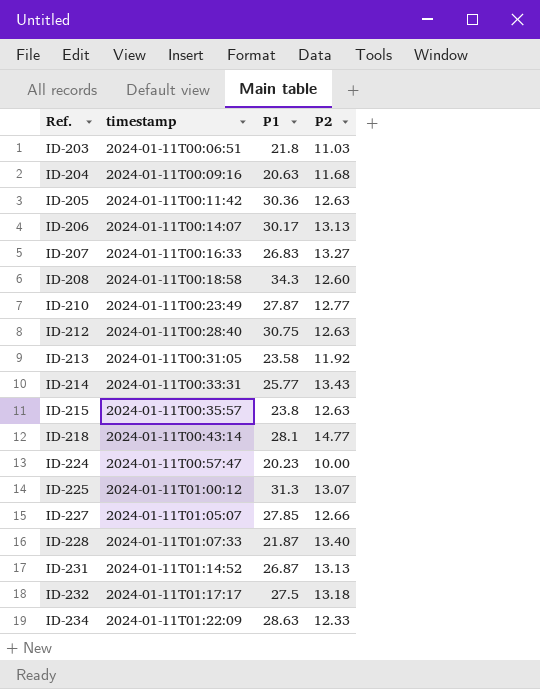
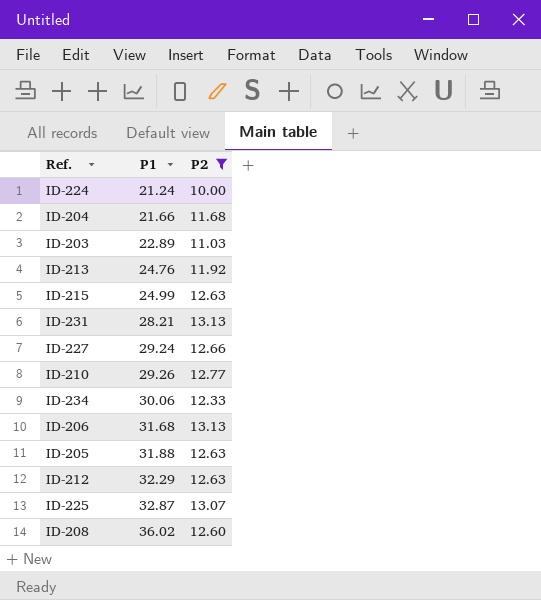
filter: none -> P2 <= 13.13
row order: Ref. ascending -> P1 ascending
column timestamp | position: 2 -> none
ID-224 | P1: 20.23 -> 21.24
ID-204 | P1: 20.63 -> 21.66
ID-203 | P1: 21.8 -> 22.89
ID-213 | P1: 23.58 -> 24.76
ID-215 | P1: 23.8 -> 24.99
ID-231 | P1: 26.87 -> 28.21
ID-227 | P1: 27.85 -> 29.24
ID-210 | P1: 27.87 -> 29.26
ID-234 | P1: 28.63 -> 30.06
ID-206 | P1: 30.17 -> 31.68
ID-205 | P1: 30.36 -> 31.88
ID-212 | P1: 30.75 -> 32.29
ID-225 | P1: 31.3 -> 32.87
ID-208 | P1: 34.3 -> 36.02

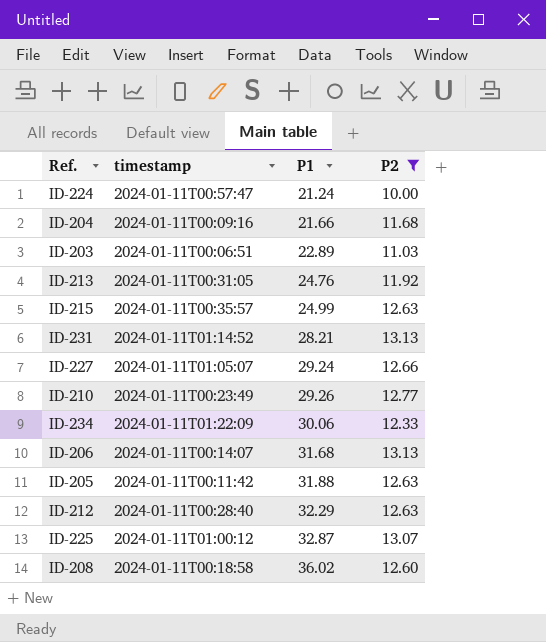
column timestamp | position: none -> 2

